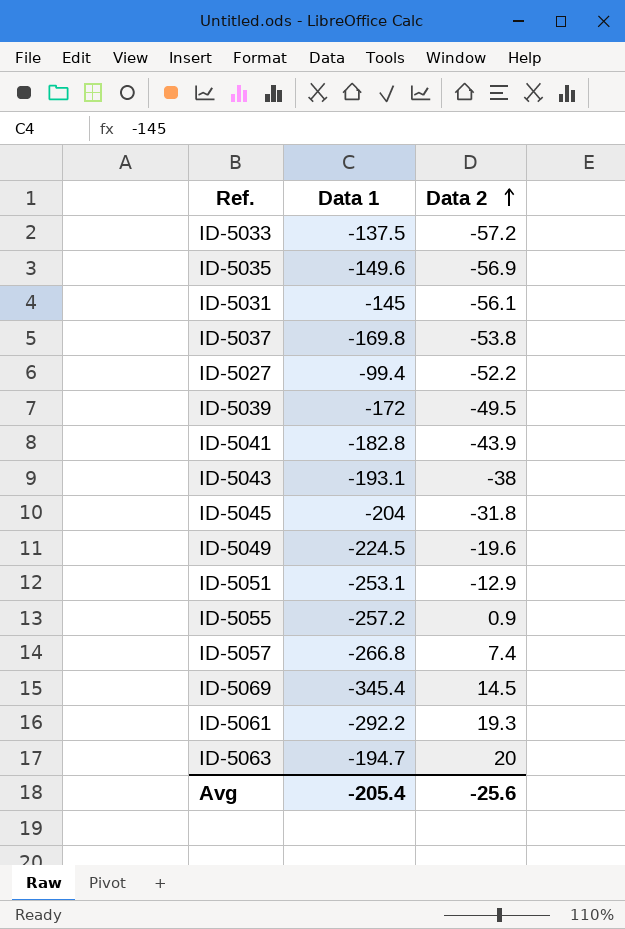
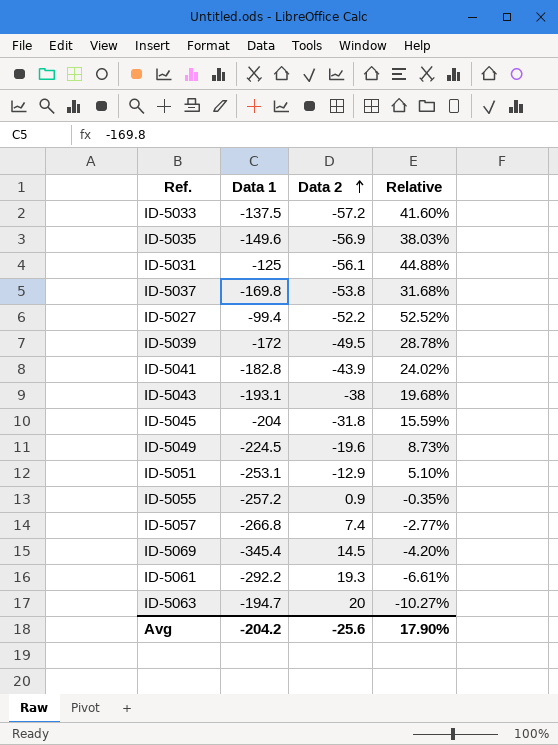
column Relative | formula: none -> [Data 2] / [Data 1]
ID-5031 | Data 1: -145 -> -125
Avg | Data 1: -205.4 -> -204.2

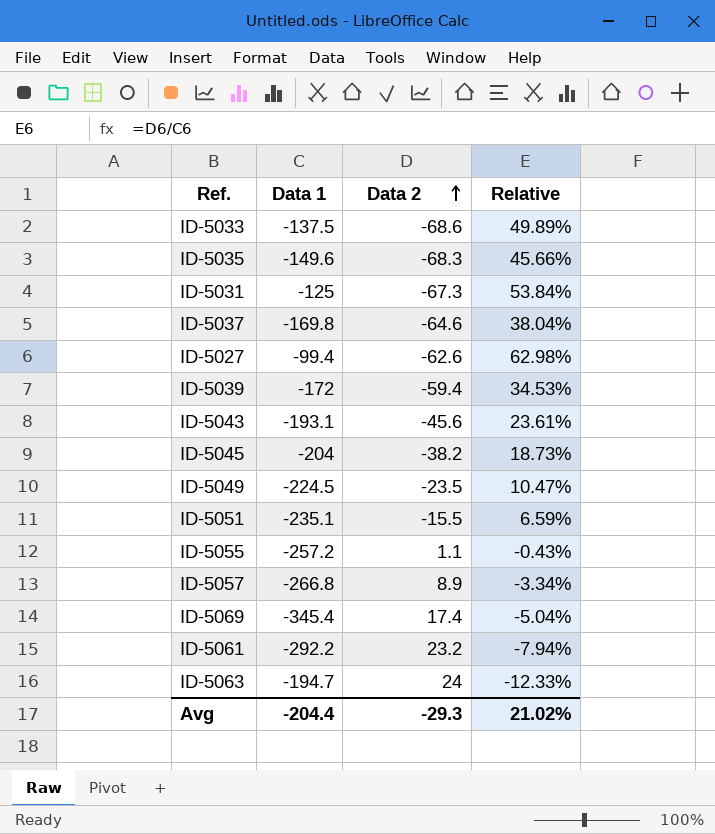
row ID-5041: -182.8 | -43.9 | 24.02% -> none
ID-5033 | Data 2: -57.2 -> -68.6
ID-5033 | Relative: 41.60% -> 49.89%
ID-5035 | Data 2: -56.9 -> -68.3
ID-5035 | Relative: 38.03% -> 45.66%
ID-5031 | Data 2: -56.1 -> -67.3
ID-5031 | Relative: 44.88% -> 53.84%
ID-5037 | Data 2: -53.8 -> -64.6
ID-5037 | Relative: 31.68% -> 38.04%
ID-5027 | Data 2: -52.2 -> -62.6
ID-5027 | Relative: 52.52% -> 62.98%
ID-5039 | Data 2: -49.5 -> -59.4
ID-5039 | Relative: 28.78% -> 34.53%
ID-5043 | Data 2: -38 -> -45.6
ID-5043 | Relative: 19.68% -> 23.61%
ID-5045 | Data 2: -31.8 -> -38.2
ID-5045 | Relative: 15.59% -> 18.73%
ID-5049 | Data 2: -19.6 -> -23.5
ID-5049 | Relative: 8.73% -> 10.47%
ID-5051 | Data 1: -253.1 -> -235.1
ID-5051 | Data 2: -12.9 -> -15.5
ID-5051 | Relative: 5.10% -> 6.59%
ID-5055 | Data 2: 0.9 -> 1.1
ID-5055 | Relative: -0.35% -> -0.43%
ID-5057 | Data 2: 7.4 -> 8.9
ID-5057 | Relative: -2.77% -> -3.34%
ID-5069 | Data 2: 14.5 -> 17.4
ID-5069 | Relative: -4.20% -> -5.04%
ID-5061 | Data 2: 19.3 -> 23.2
ID-5061 | Relative: -6.61% -> -7.94%
ID-5063 | Data 2: 20 -> 24
ID-5063 | Relative: -10.27% -> -12.33%
Avg | Data 1: -204.2 -> -204.4
Avg | Data 2: -25.6 -> -29.3
Avg | Relative: 17.90% -> 21.02%

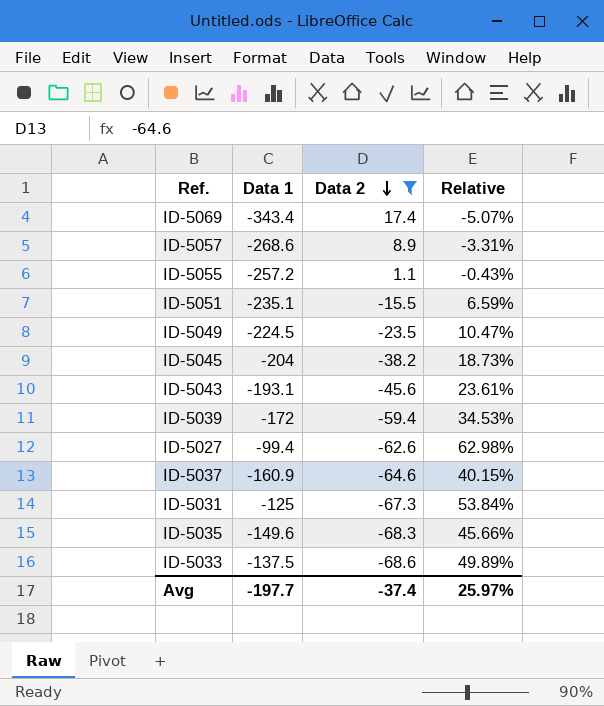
filter: none -> Data 2 <= 17.4
row order: Data 2 ascending -> Data 2 descending
ID-5069 | Data 1: -345.4 -> -343.4
ID-5069 | Relative: -5.04% -> -5.07%
ID-5057 | Data 1: -266.8 -> -268.6
ID-5057 | Relative: -3.34% -> -3.31%
ID-5037 | Data 1: -169.8 -> -160.9
ID-5037 | Relative: 38.04% -> 40.15%
Avg | Data 1: -204.4 -> -197.7
Avg | Data 2: -29.3 -> -37.4
Avg | Relative: 21.02% -> 25.97%

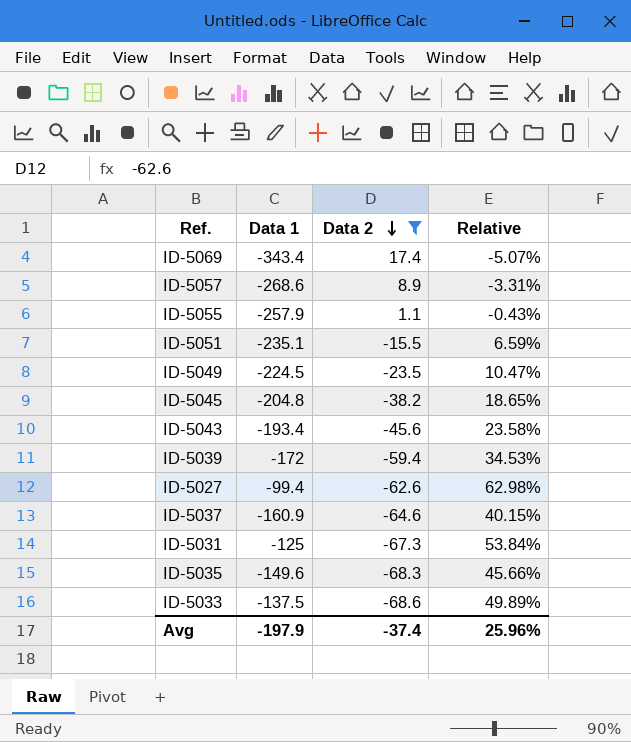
ID-5055 | Data 1: -257.2 -> -257.9
ID-5045 | Data 1: -204 -> -204.8
ID-5045 | Relative: 18.73% -> 18.65%
ID-5043 | Data 1: -193.1 -> -193.4
ID-5043 | Relative: 23.61% -> 23.58%
Avg | Data 1: -197.7 -> -197.9
Avg | Relative: 25.97% -> 25.96%

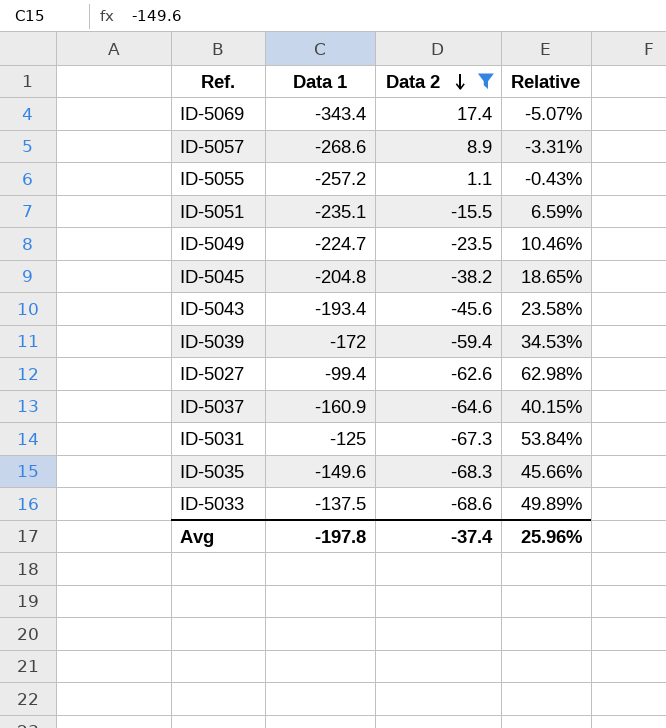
ID-5055 | Data 1: -257.9 -> -257.2
ID-5049 | Data 1: -224.5 -> -224.7
ID-5049 | Relative: 10.47% -> 10.46%
Avg | Data 1: -197.9 -> -197.8

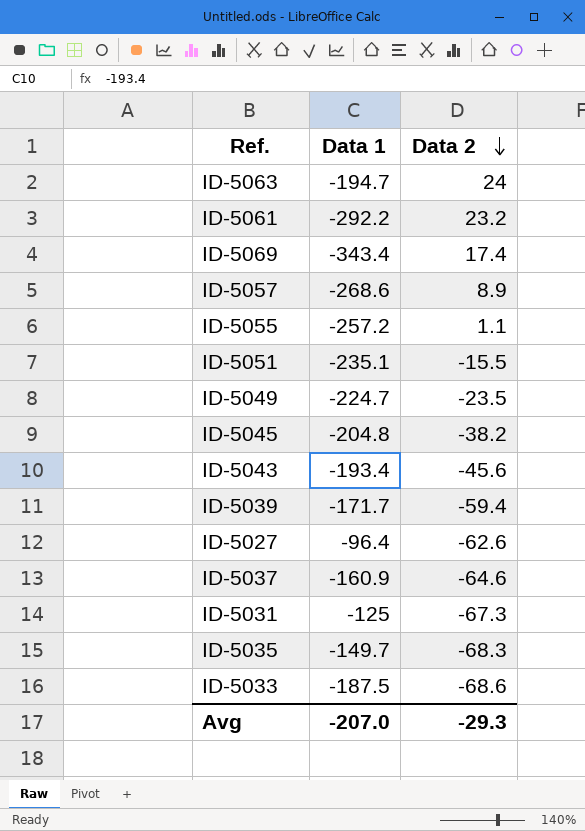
filter: Data 2 <= 17.4 -> none
column Relative | formula: [Data 2] / [Data 1] -> none
ID-5039 | Data 1: -172 -> -171.7
ID-5027 | Data 1: -99.4 -> -96.4
ID-5035 | Data 1: -149.6 -> -149.7
ID-5033 | Data 1: -137.5 -> -187.5
Avg | Data 1: -197.8 -> -207.0
Avg | Data 2: -37.4 -> -29.3

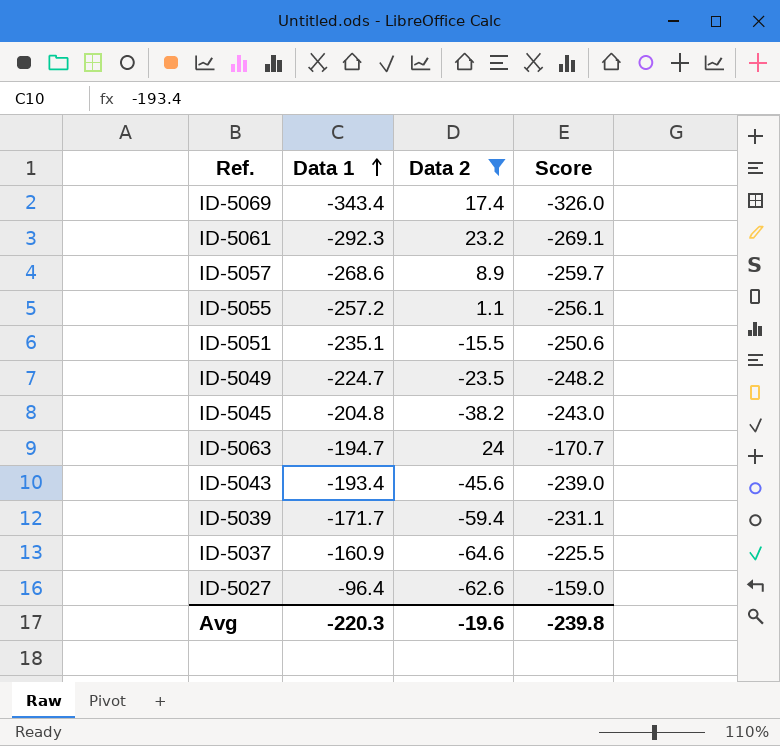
filter: none -> Data 2 >= -64.6
row order: Data 2 descending -> Data 1 ascending
column Score | formula: none -> [Data 1] + [Data 2]
ID-5061 | Data 1: -292.2 -> -292.3
Avg | Data 1: -207.0 -> -220.3
Avg | Data 2: -29.3 -> -19.6

